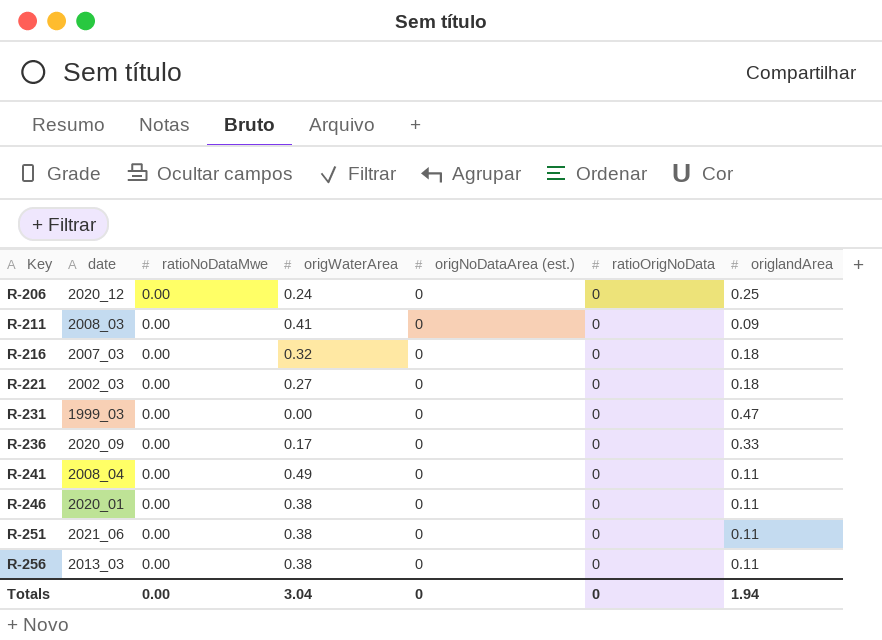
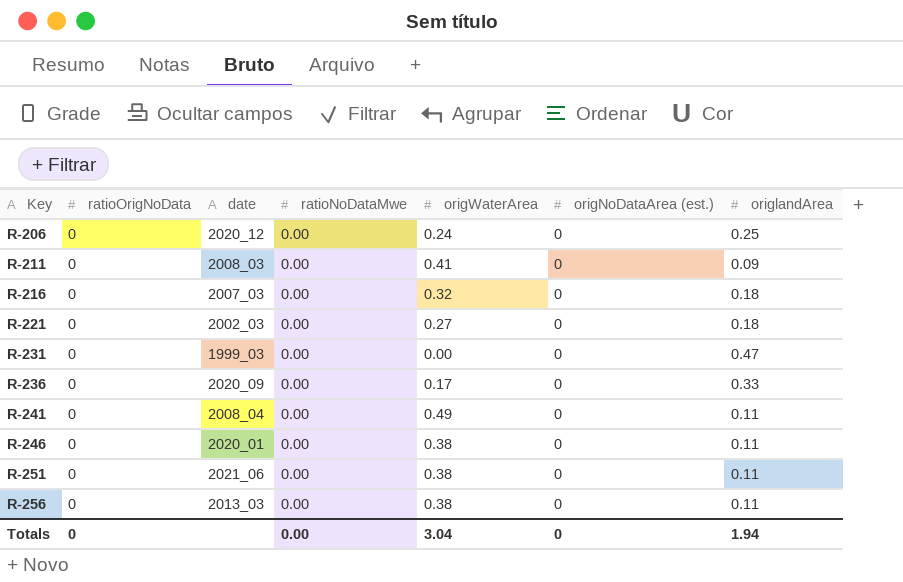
column ratioOrigNoData | position: 6 -> 2

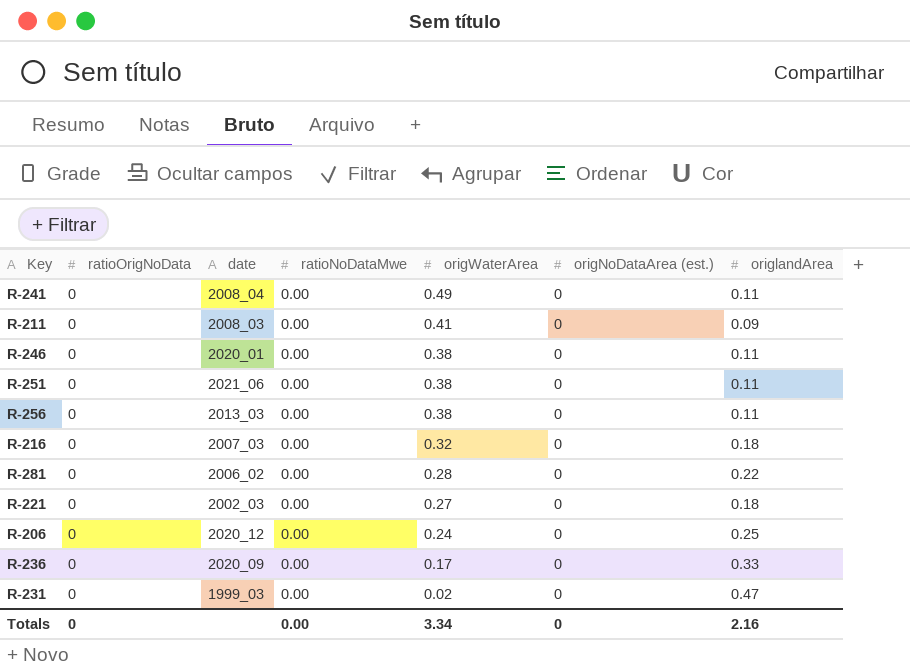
row order: Key ascending -> origWaterArea descending
row R-281: none -> 0 | 2006_02 | 0.00 | 0.28 | 0 | 0.22
R-231 | origWaterArea: 0.00 -> 0.02
Totals | origWaterArea: 3.04 -> 3.34
Totals | origlandArea: 1.94 -> 2.16

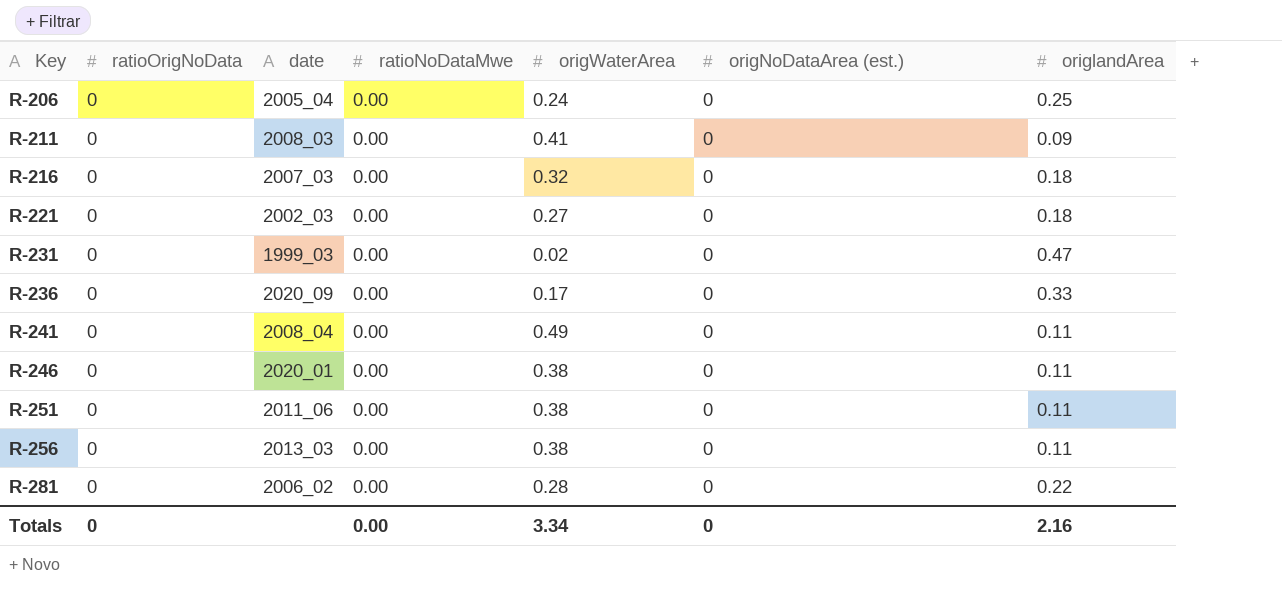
row order: origWaterArea descending -> Key ascending
R-206 | date: 2020_12 -> 2005_04
R-251 | date: 2021_06 -> 2011_06

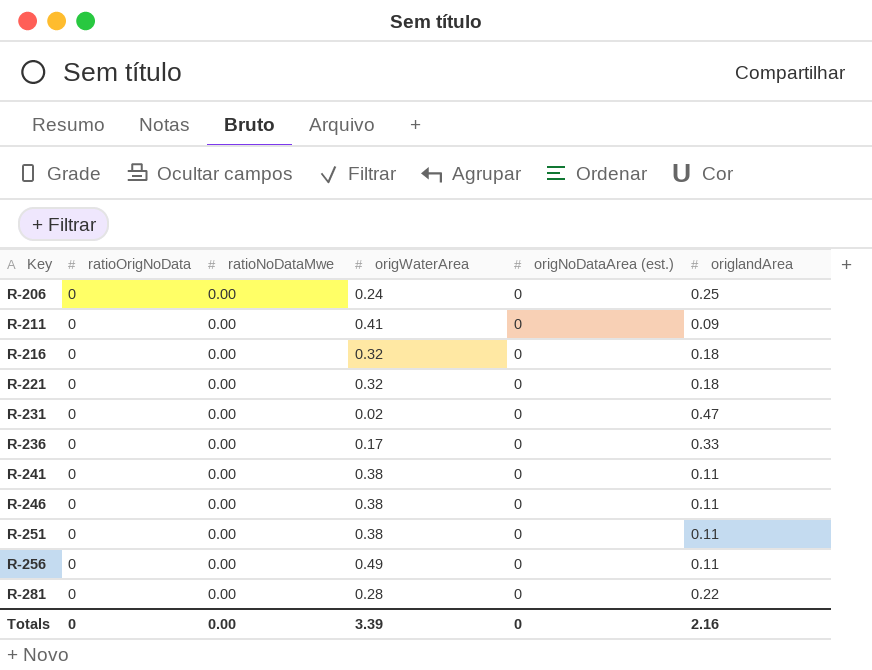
column date | position: 3 -> none
R-221 | origWaterArea: 0.27 -> 0.32
R-241 | origWaterArea: 0.49 -> 0.38
R-256 | origWaterArea: 0.38 -> 0.49
Totals | origWaterArea: 3.34 -> 3.39

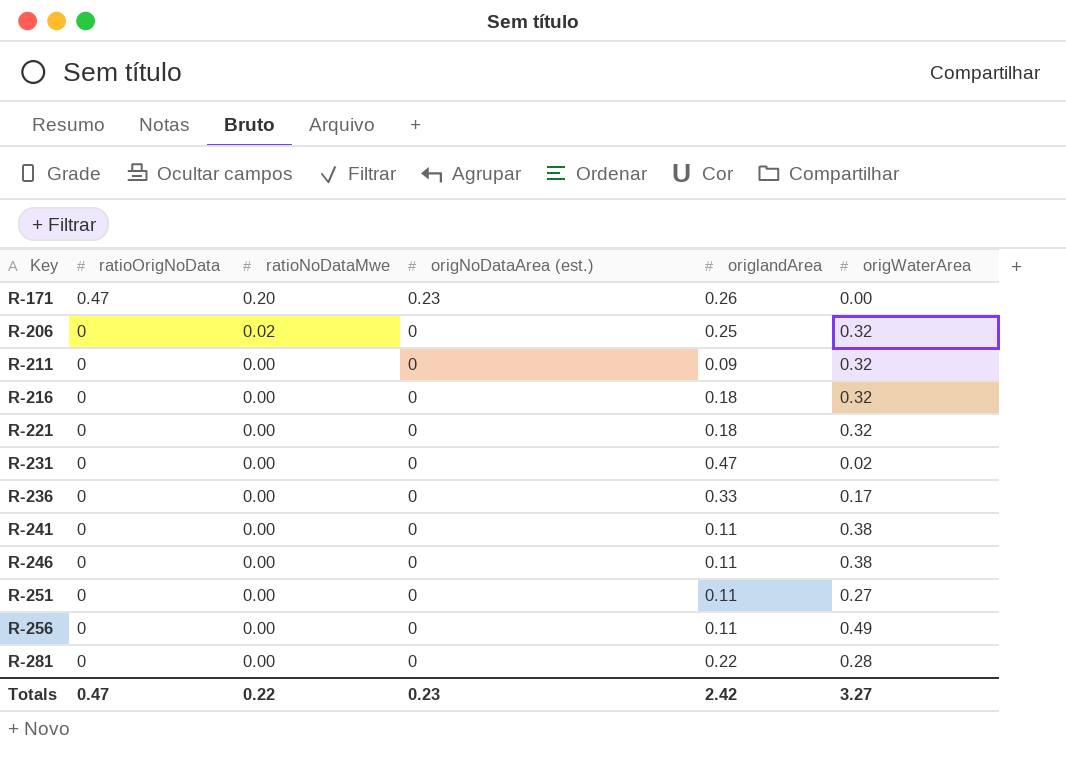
column origWaterArea | position: 4 -> 6
row R-171: none -> 0.47 | 0.20 | 0.23 | 0.26 | 0.00
R-206 | ratioNoDataMwe: 0.00 -> 0.02
R-206 | origWaterArea: 0.24 -> 0.32
R-211 | origWaterArea: 0.41 -> 0.32
R-251 | origWaterArea: 0.38 -> 0.27
Totals | ratioOrigNoData: 0 -> 0.47
Totals | ratioNoDataMwe: 0.00 -> 0.22
Totals | origNoDataArea (est.): 0 -> 0.23
Totals | origlandArea: 2.16 -> 2.42
Totals | origWaterArea: 3.39 -> 3.27

